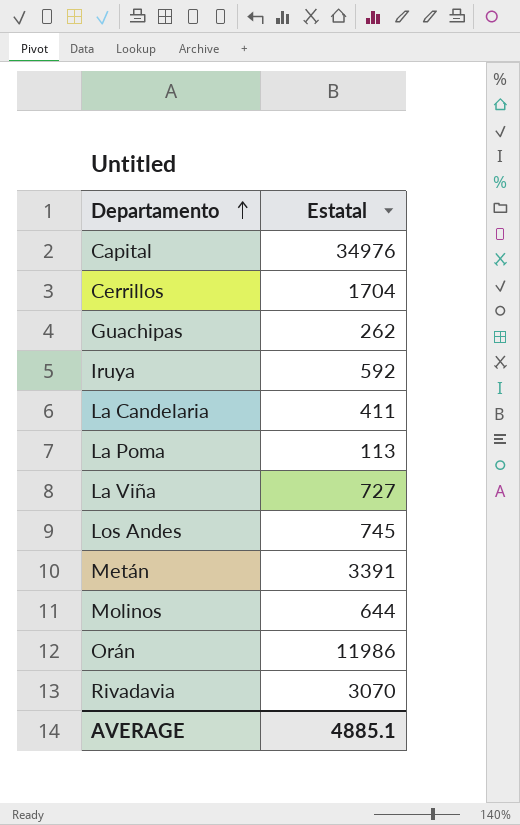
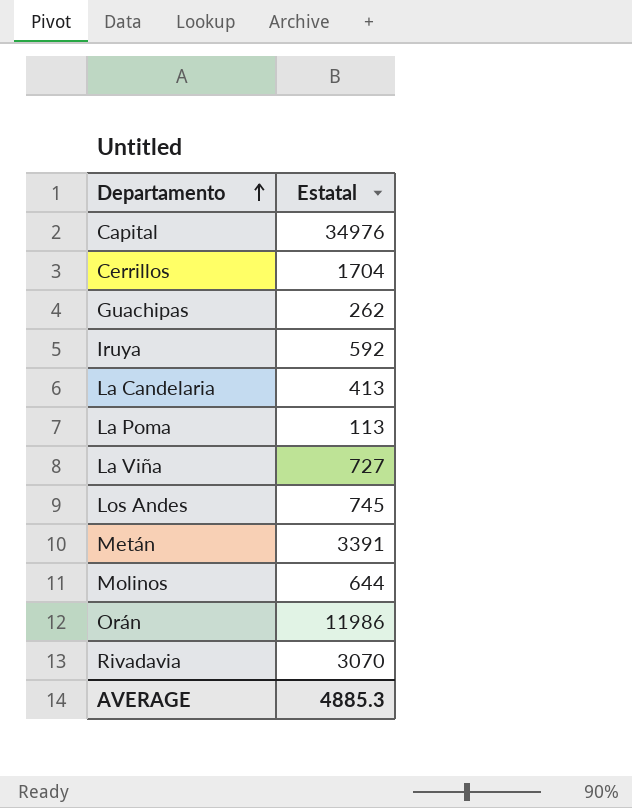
La Candelaria | Estatal: 411 -> 413
AVERAGE | Estatal: 4885.1 -> 4885.3

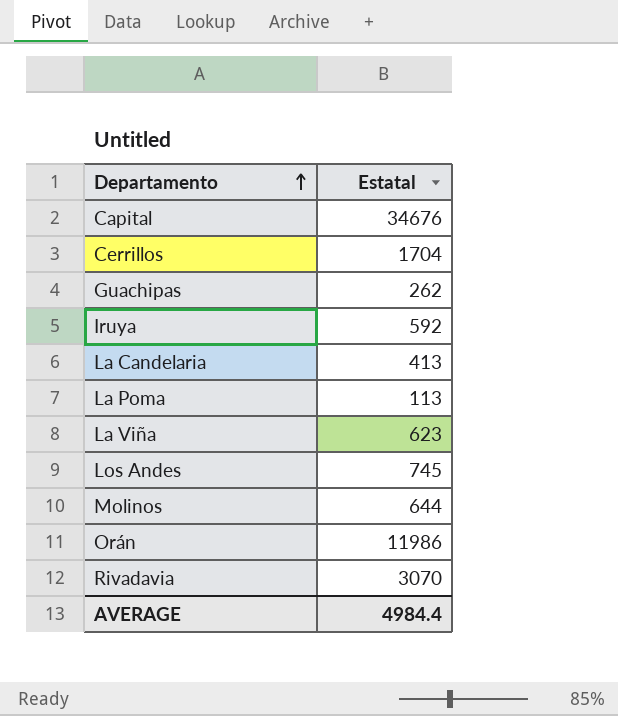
row Metán: 3391 -> none
Capital | Estatal: 34976 -> 34676
La Viña | Estatal: 727 -> 623
AVERAGE | Estatal: 4885.3 -> 4984.4

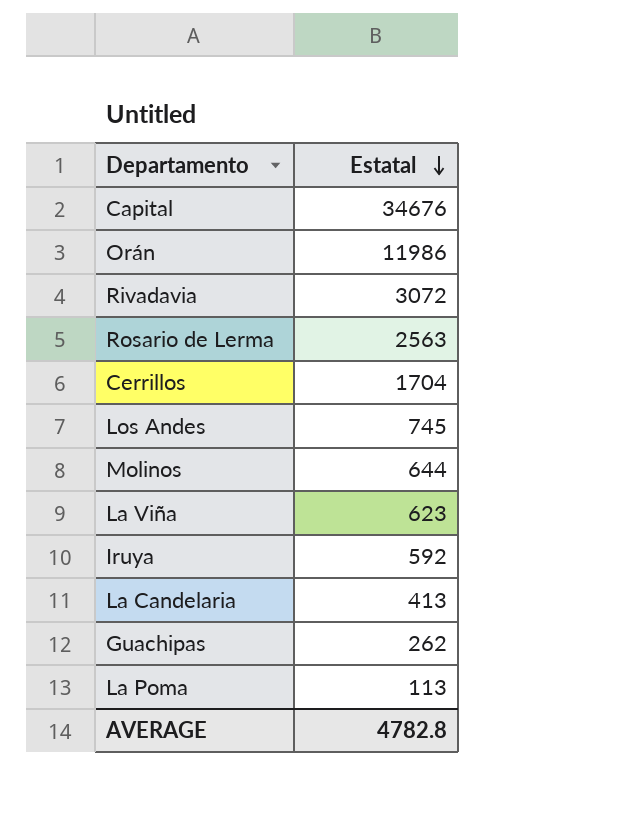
row order: Departamento ascending -> Estatal descending
Rivadavia | Estatal: 3070 -> 3072
row Rosario de Lerma: none -> 2563
AVERAGE | Estatal: 4984.4 -> 4782.8

